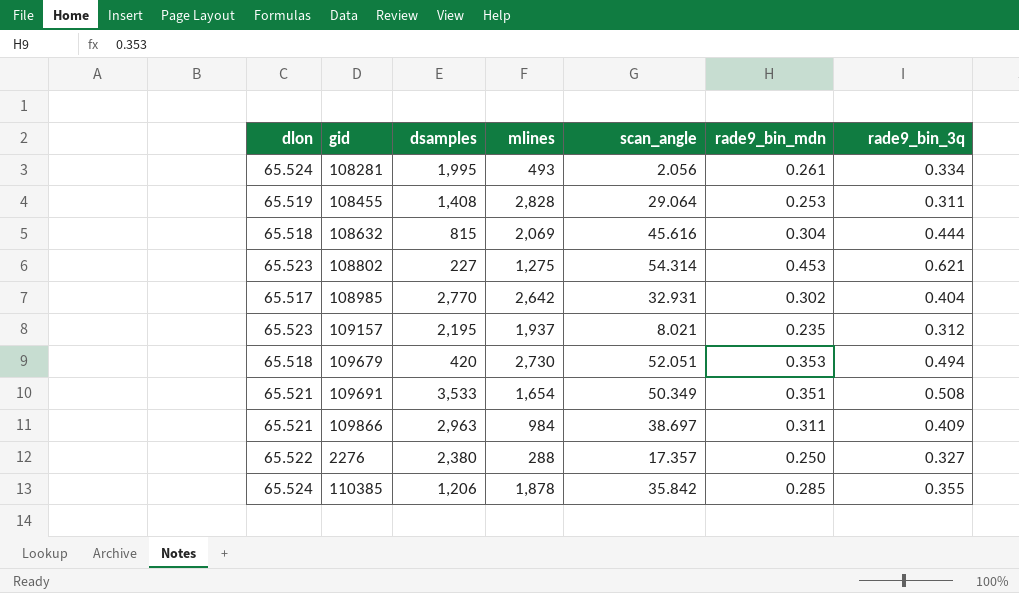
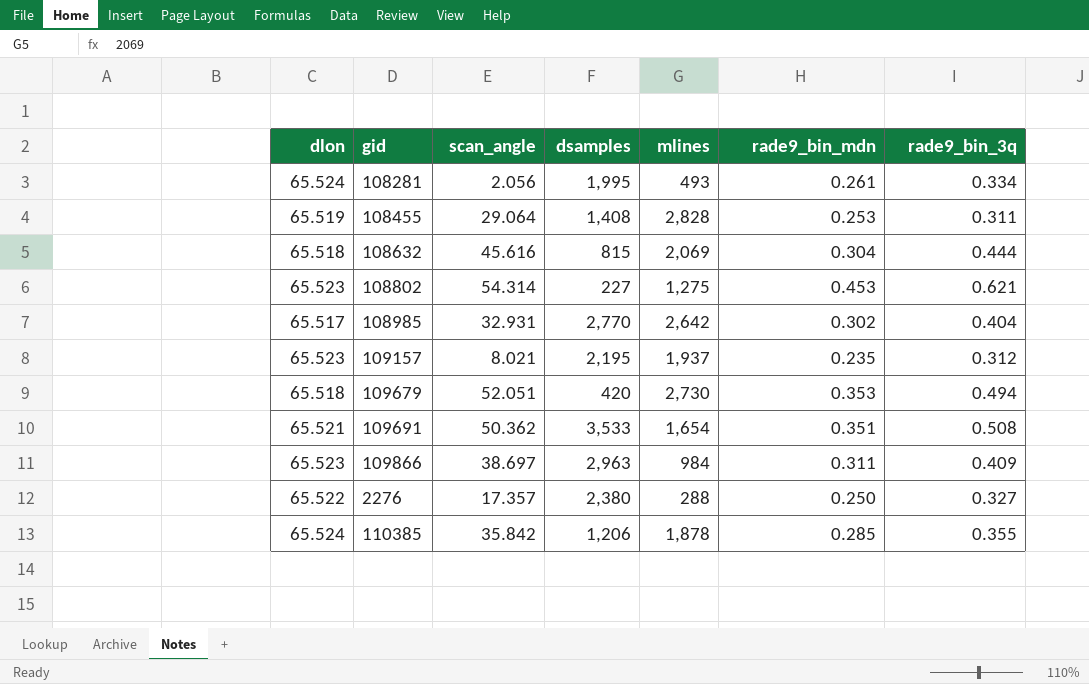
column scan_angle | position: 5 -> 3
109691 | scan_angle: 50.349 -> 50.362
109866 | dlon: 65.521 -> 65.523

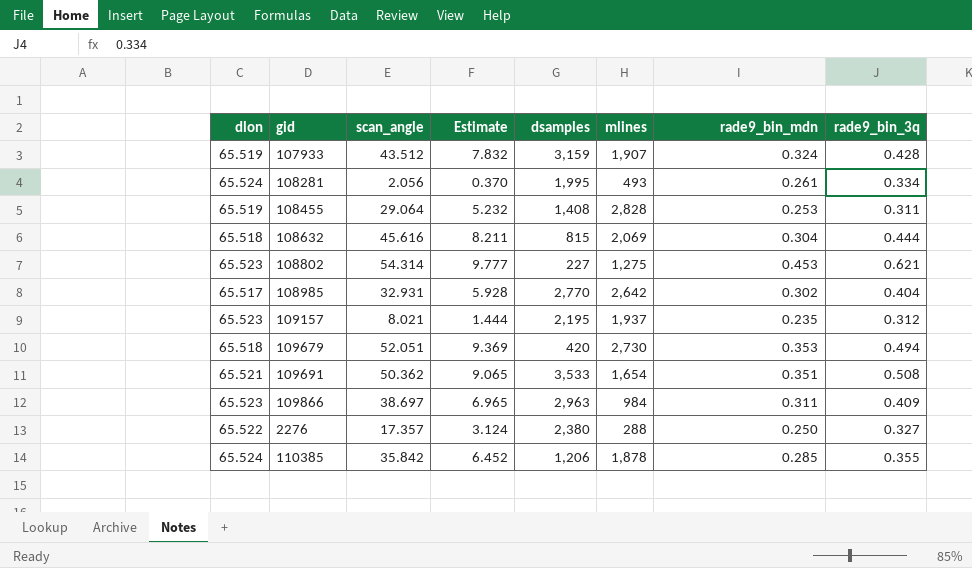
column Estimate | formula: none -> [scan_angle] * 0.18
row 107933: none -> 65.519 | 43.512 | 7.832 | 3,159 | 1,907 | 0.324 | 0.428

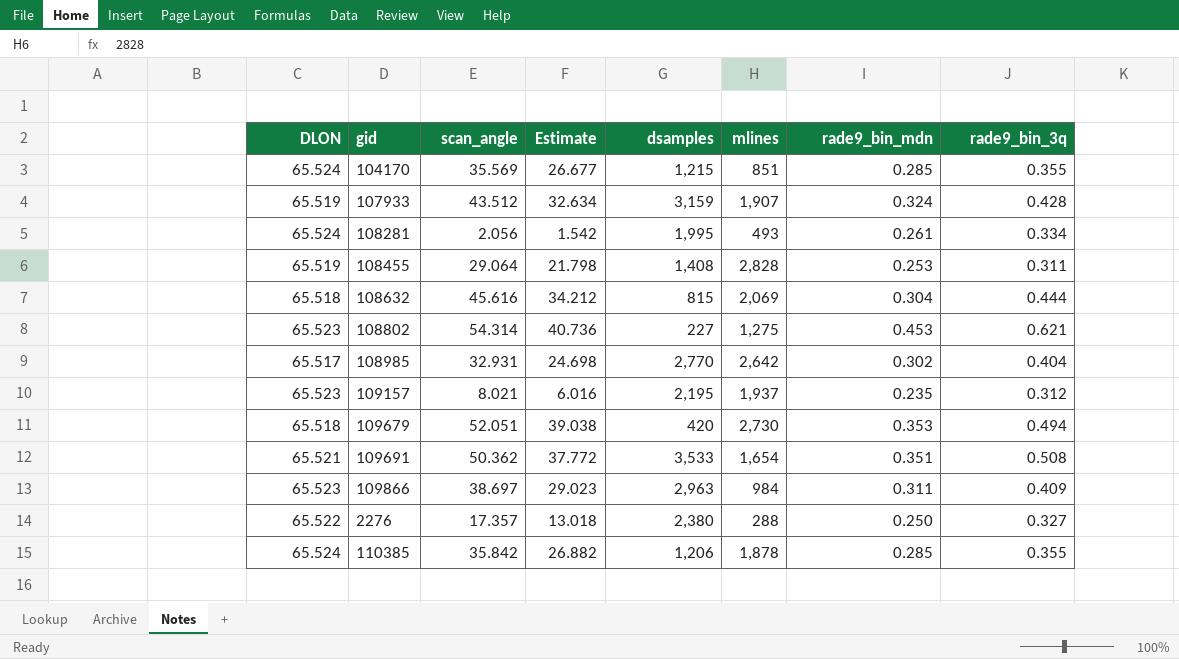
column name: dlon -> DLON
column Estimate | formula: [scan_angle] * 0.18 -> [scan_angle] * 0.75
row 104170: none -> 65.524 | 35.569 | 26.677 | 1,215 | 851 | 0.285 | 0.355

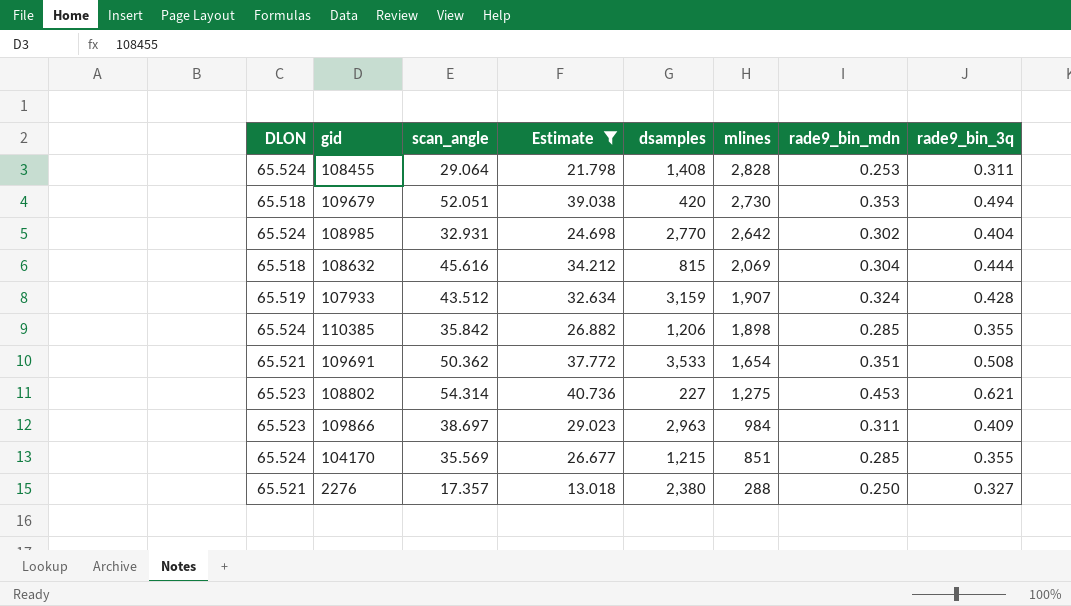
filter: none -> Estimate >= 13.018
row order: none -> mlines descending
108455 | DLON: 65.519 -> 65.524
108985 | DLON: 65.517 -> 65.524
110385 | mlines: 1,878 -> 1,898
2276 | DLON: 65.522 -> 65.521

